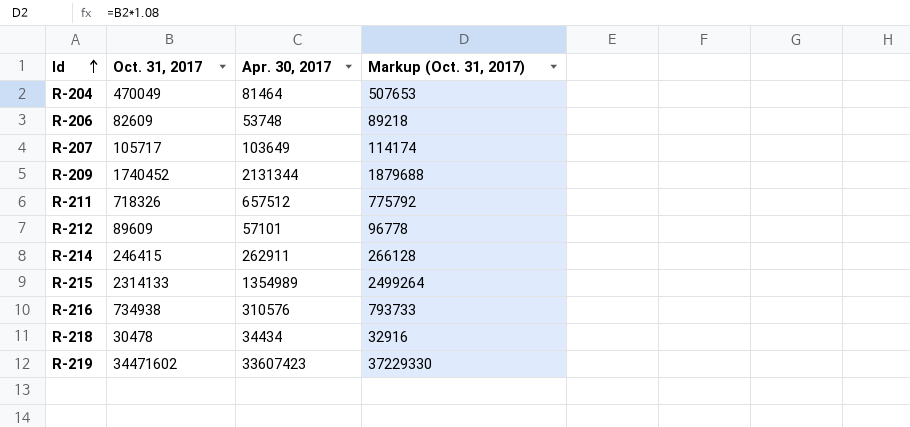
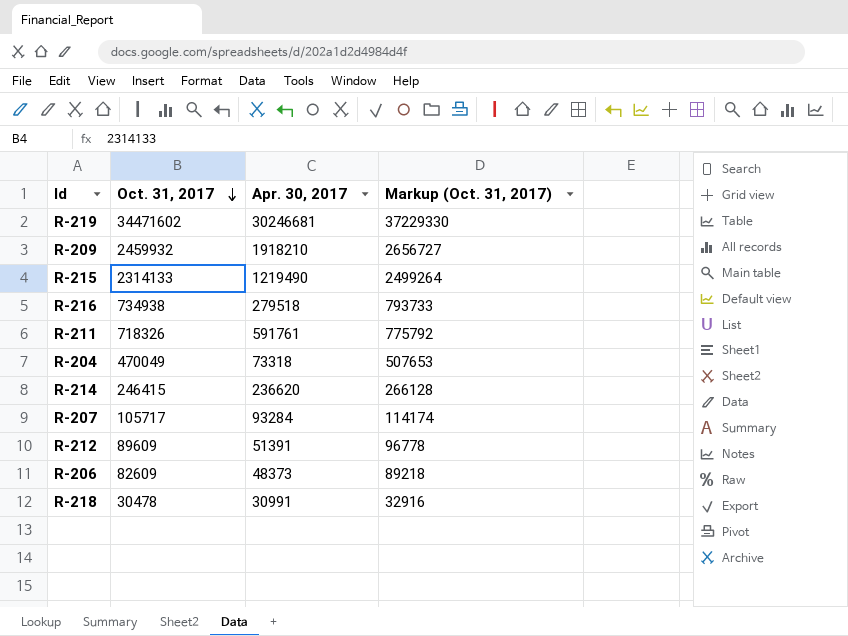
row order: Id ascending -> Oct. 31, 2017 descending
R-219 | Apr. 30, 2017: 33607423 -> 30246681
R-209 | Oct. 31, 2017: 1740452 -> 2459932
R-209 | Apr. 30, 2017: 2131344 -> 1918210
R-209 | Markup (Oct. 31, 2017): 1879688 -> 2656727
R-215 | Apr. 30, 2017: 1354989 -> 1219490
R-216 | Apr. 30, 2017: 310576 -> 279518
R-211 | Apr. 30, 2017: 657512 -> 591761
R-204 | Apr. 30, 2017: 81464 -> 73318
R-214 | Apr. 30, 2017: 262911 -> 236620
R-207 | Apr. 30, 2017: 103649 -> 93284
R-212 | Apr. 30, 2017: 57101 -> 51391
R-206 | Apr. 30, 2017: 53748 -> 48373
R-218 | Apr. 30, 2017: 34434 -> 30991

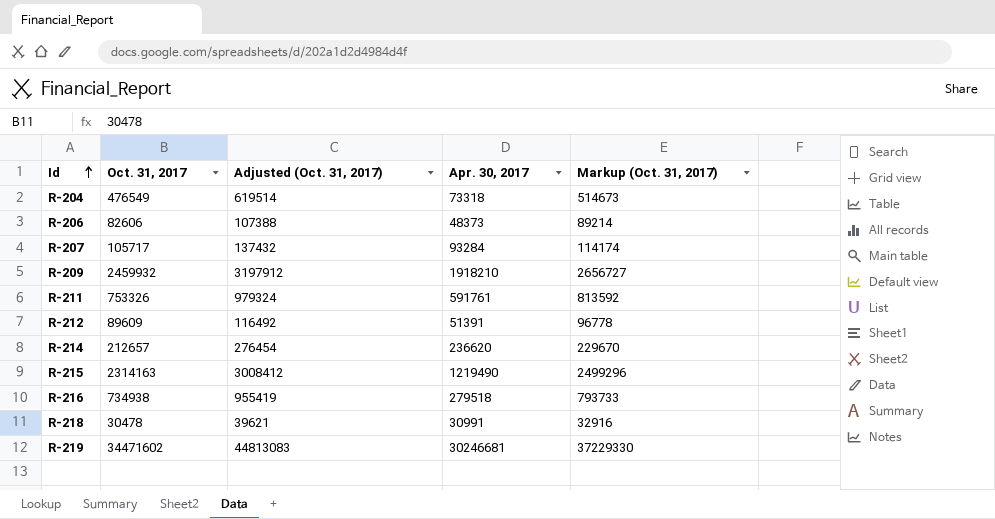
row order: Oct. 31, 2017 descending -> Id ascending
column Adjusted (Oct. 31, 2017) | formula: none -> [Oct. 31, 2017] * 1.3
R-204 | Oct. 31, 2017: 470049 -> 476549
R-204 | Markup (Oct. 31, 2017): 507653 -> 514673
R-206 | Oct. 31, 2017: 82609 -> 82606
R-206 | Markup (Oct. 31, 2017): 89218 -> 89214
R-211 | Oct. 31, 2017: 718326 -> 753326
R-211 | Markup (Oct. 31, 2017): 775792 -> 813592
R-214 | Oct. 31, 2017: 246415 -> 212657
R-214 | Markup (Oct. 31, 2017): 266128 -> 229670
R-215 | Oct. 31, 2017: 2314133 -> 2314163
R-215 | Markup (Oct. 31, 2017): 2499264 -> 2499296

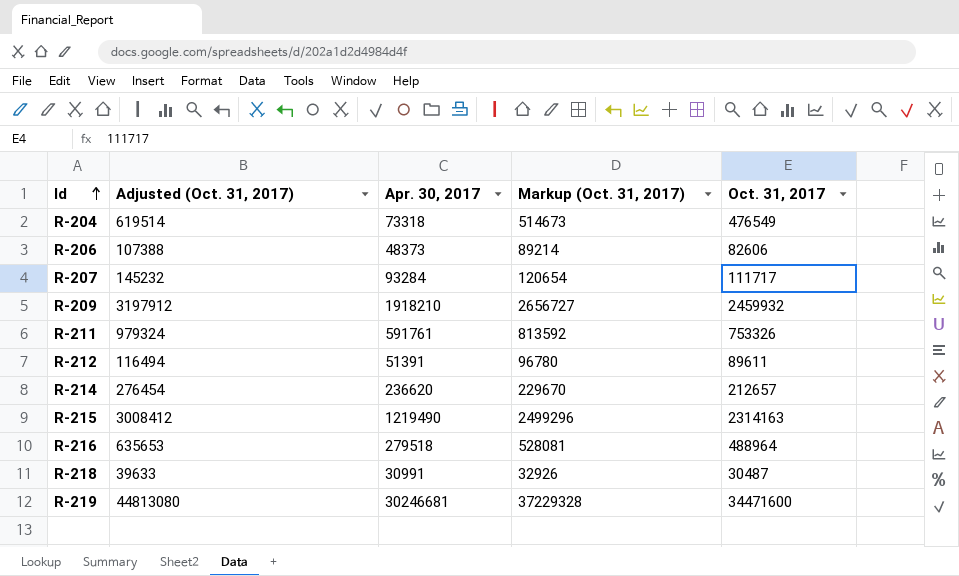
column Oct. 31, 2017 | position: 2 -> 5
R-207 | Adjusted (Oct. 31, 2017): 137432 -> 145232
R-207 | Markup (Oct. 31, 2017): 114174 -> 120654
R-207 | Oct. 31, 2017: 105717 -> 111717
R-212 | Adjusted (Oct. 31, 2017): 116492 -> 116494
R-212 | Markup (Oct. 31, 2017): 96778 -> 96780
R-212 | Oct. 31, 2017: 89609 -> 89611
R-216 | Adjusted (Oct. 31, 2017): 955419 -> 635653
R-216 | Markup (Oct. 31, 2017): 793733 -> 528081
R-216 | Oct. 31, 2017: 734938 -> 488964
R-218 | Adjusted (Oct. 31, 2017): 39621 -> 39633
R-218 | Markup (Oct. 31, 2017): 32916 -> 32926
R-218 | Oct. 31, 2017: 30478 -> 30487
R-219 | Adjusted (Oct. 31, 2017): 44813083 -> 44813080
R-219 | Markup (Oct. 31, 2017): 37229330 -> 37229328
R-219 | Oct. 31, 2017: 34471602 -> 34471600

